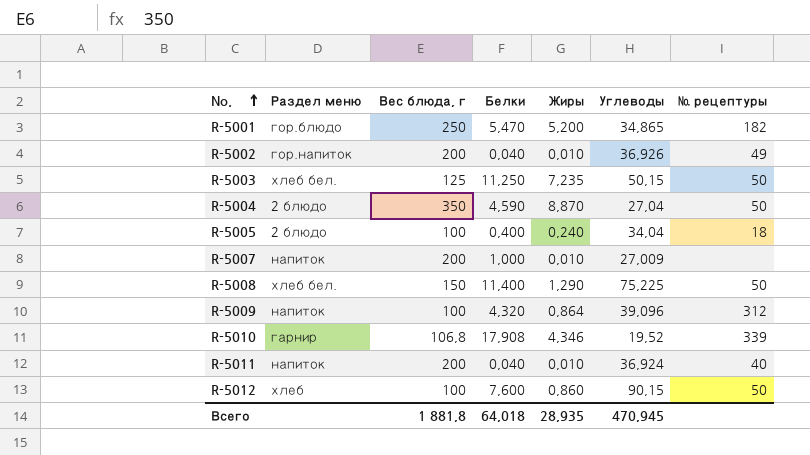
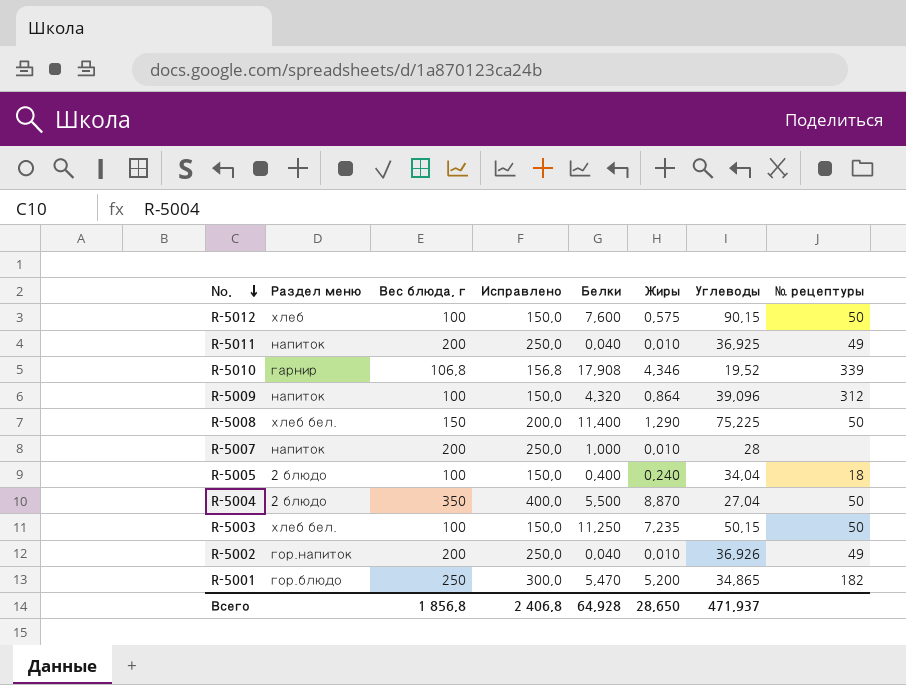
row order: No. ascending -> No. descending
column Исправлено | formula: none -> [Вес блюда, г] + 50
R-5012 | Жиры: 0,860 -> 0,575
R-5011 | Углеводы: 36,924 -> 36,925
R-5011 | № рецептуры: 40 -> 49
R-5007 | Углеводы: 27,009 -> 28
R-5004 | Белки: 4,590 -> 5,500
R-5003 | Вес блюда, г: 125 -> 100
Всего | Вес блюда, г: 1 881,8 -> 1 856,8
Всего | Белки: 64,018 -> 64,928
Всего | Жиры: 28,935 -> 28,650
Всего | Углеводы: 470,945 -> 471,937

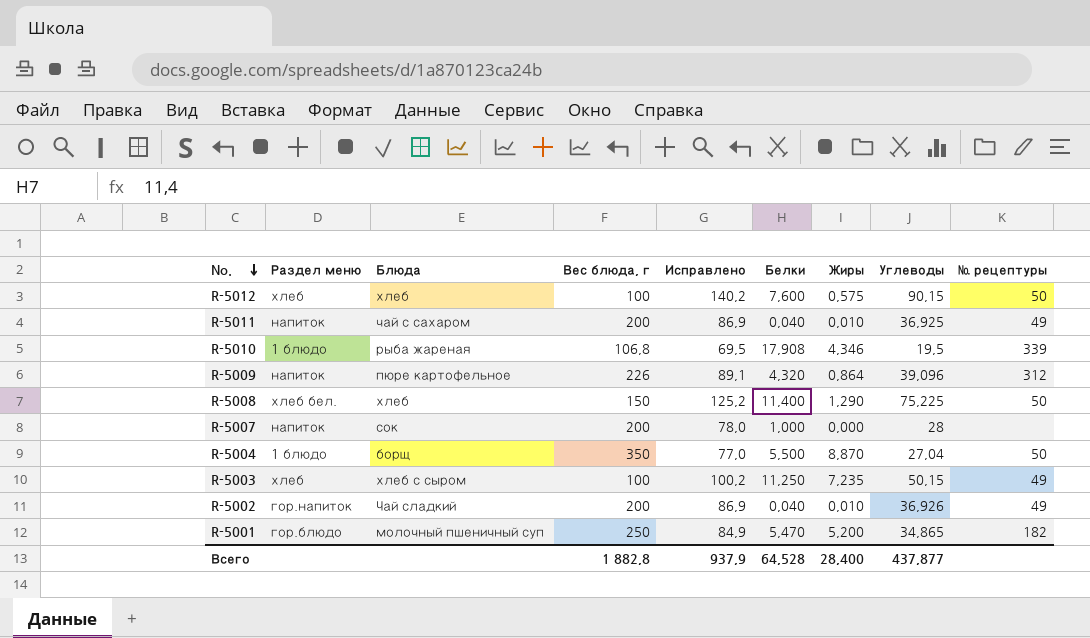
column Блюда | position: none -> 3
column Исправлено | formula: [Вес блюда, г] + 50 -> [Углеводы] + 50
row R-5005: 2 блюдо | 100 | 150,0 | 0,400 | 0,240 | 34,04 | 18 -> none
R-5010 | Раздел меню: гарнир -> 1 блюдо
R-5010 | Углеводы: 19,52 -> 19,5
R-5009 | Вес блюда, г: 100 -> 226
R-5007 | Жиры: 0,010 -> 0,000
R-5004 | Раздел меню: 2 блюдо -> 1 блюдо
R-5003 | Раздел меню: хлеб бел. -> хлеб
R-5003 | № рецептуры: 50 -> 49
Всего | Вес блюда, г: 1 856,8 -> 1 882,8
Всего | Исправлено: 2 406,8 -> 937,9
Всего | Белки: 64,928 -> 64,528
Всего | Жиры: 28,650 -> 28,400
Всего | Углеводы: 471,937 -> 437,877

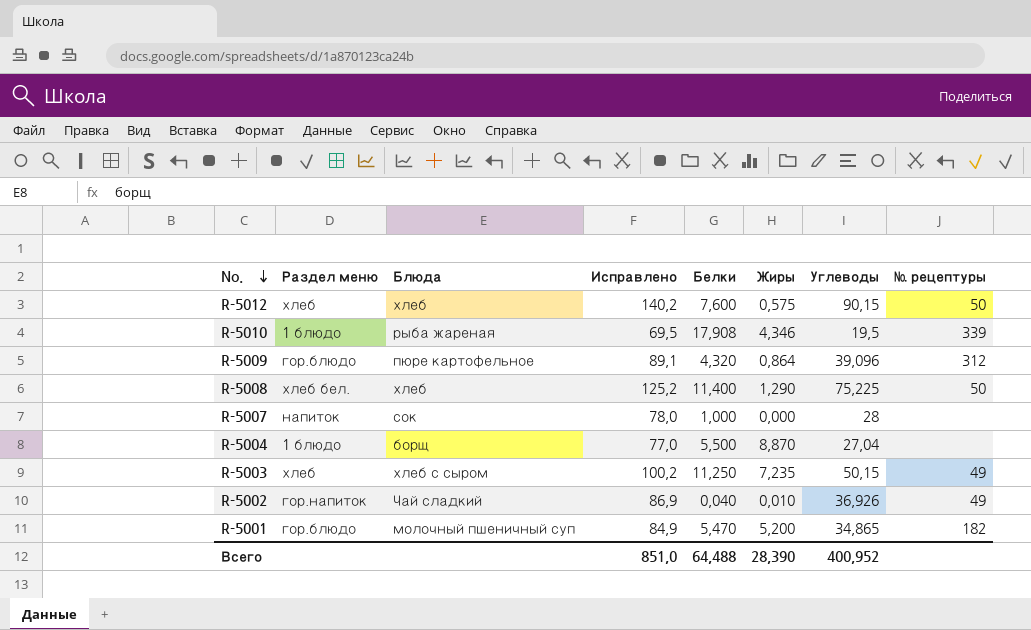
column Вес блюда, г | position: 4 -> none
row R-5011: напиток | чай с сахаром | 200 | 86,9 | 0,040 | 0,010 | 36,925 | 49 -> none
R-5009 | Раздел меню: напиток -> гор.блюдо
R-5004 | № рецептуры: 50 -> none
Всего | Исправлено: 937,9 -> 851,0
Всего | Белки: 64,528 -> 64,488
Всего | Жиры: 28,400 -> 28,390
Всего | Углеводы: 437,877 -> 400,952

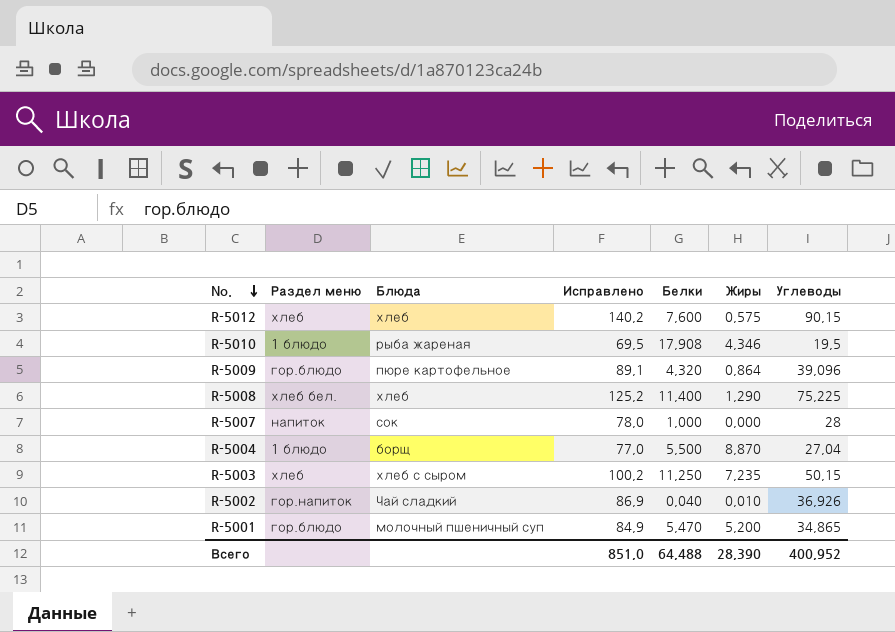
column № рецептуры | position: 8 -> none

